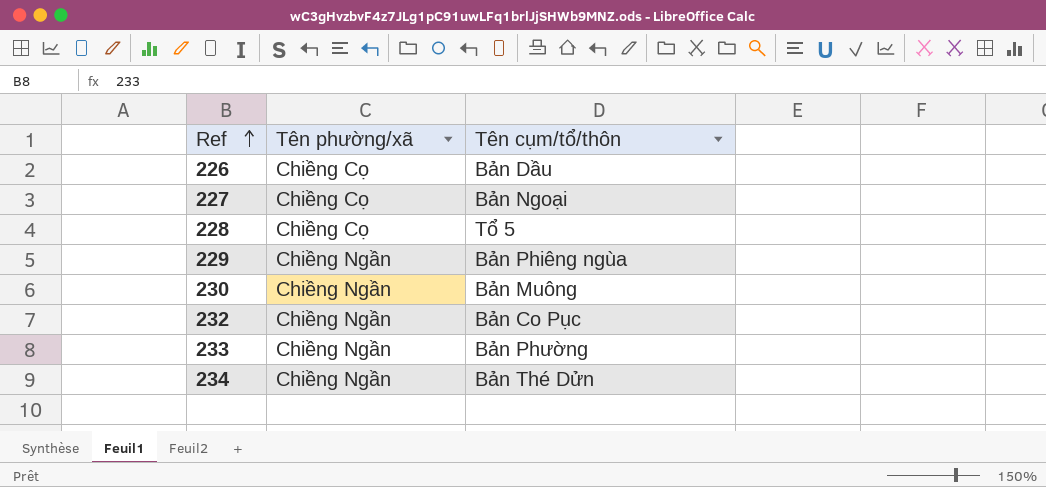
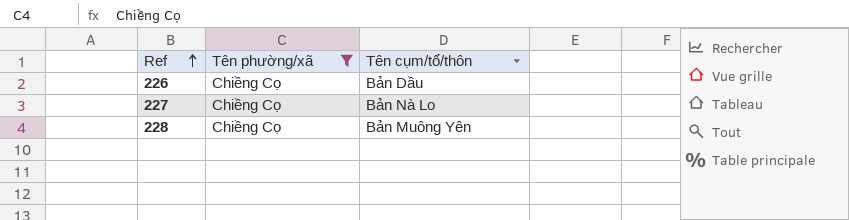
filter: none -> Tên phường/xã = Chiềng Cọ
227 | Tên cụm/tổ/thôn: Bản Ngoại -> Bản Nà Lo
228 | Tên cụm/tổ/thôn: Tổ 5 -> Bản Muông Yên

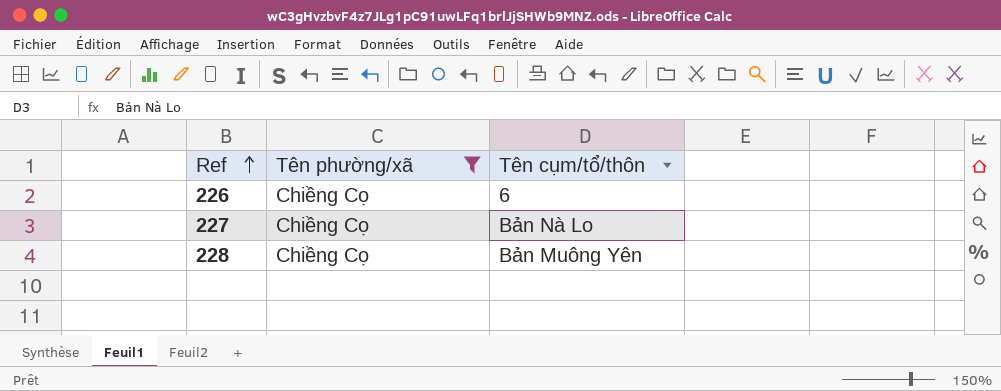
226 | Tên cụm/tổ/thôn: Bản Dầu -> 6

